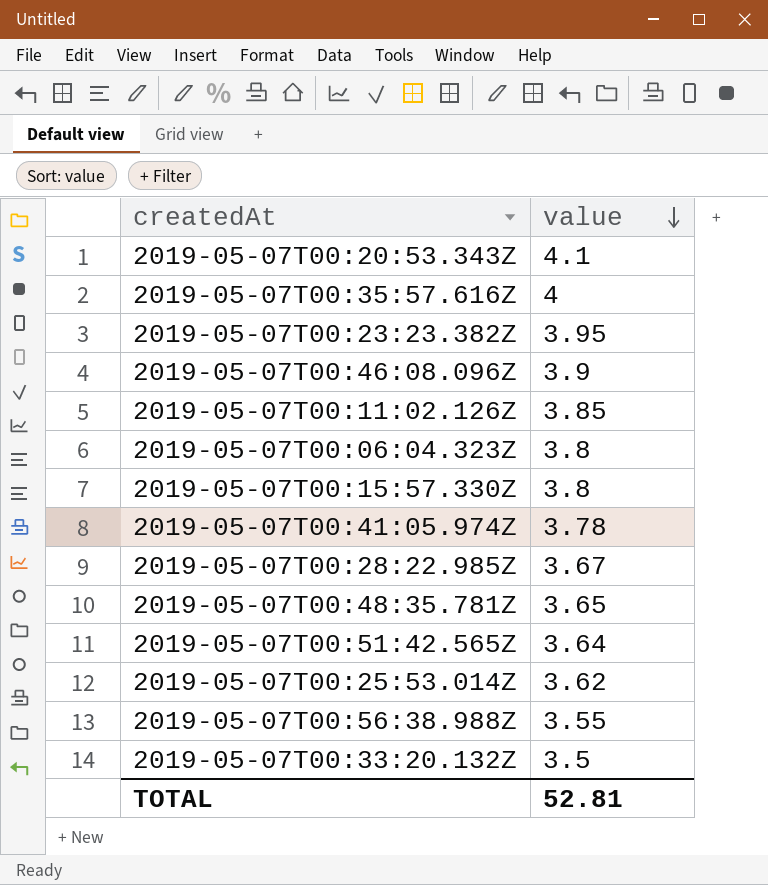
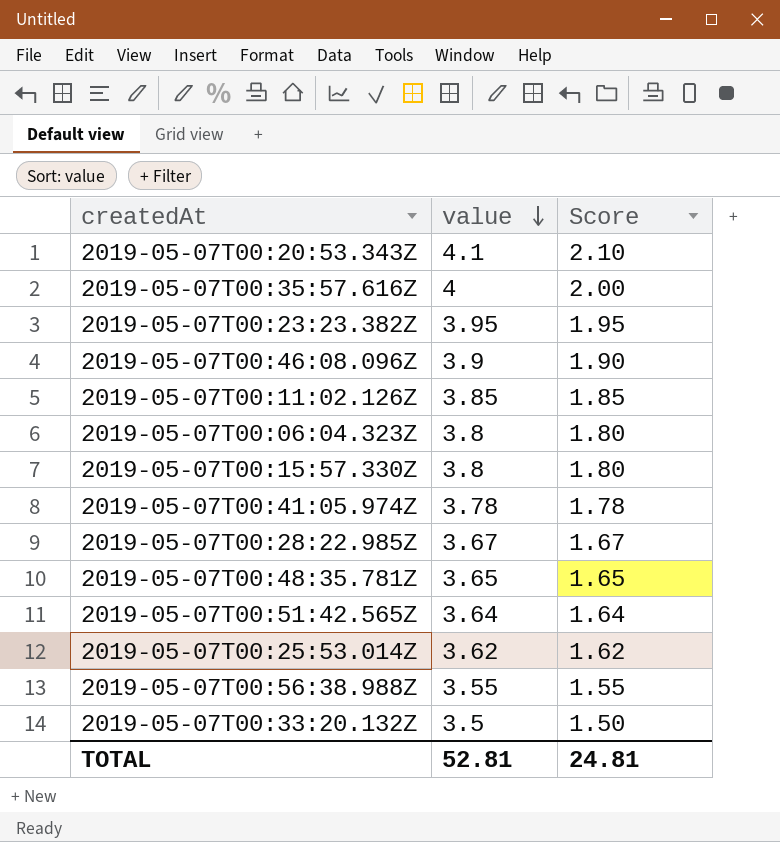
column Score | formula: none -> [value] - 2

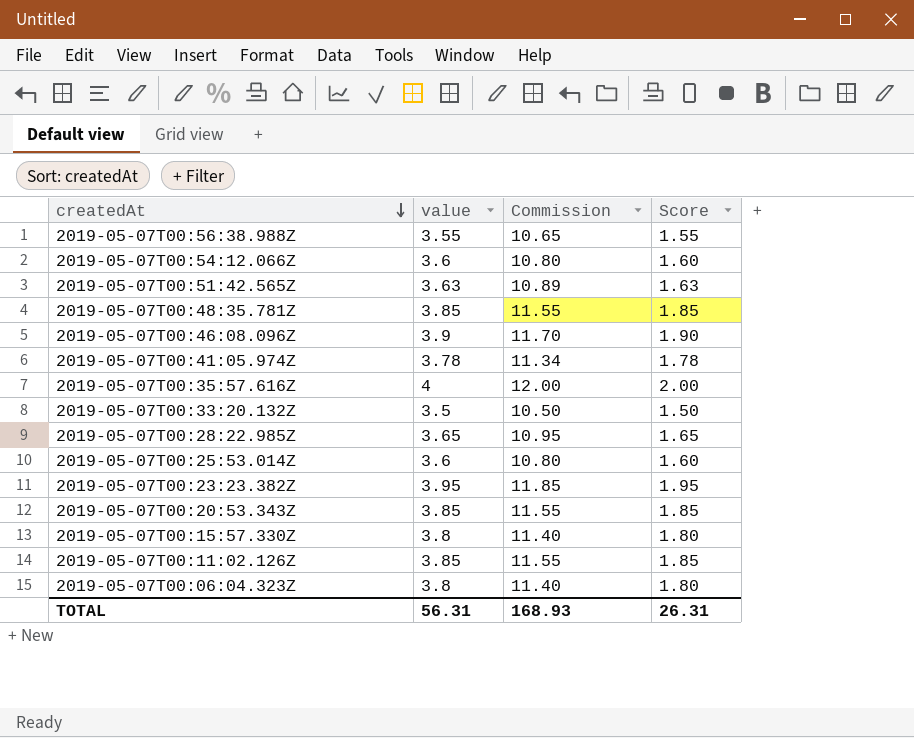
row order: value descending -> createdAt descending
column Commission | formula: none -> [value] * 3
row 2019-05-07T00:54:12.066Z: none -> 3.6 | 10.80 | 1.60
2019-05-07T00:51:42.565Z | value: 3.64 -> 3.63
2019-05-07T00:51:42.565Z | Score: 1.64 -> 1.63
2019-05-07T00:48:35.781Z | value: 3.65 -> 3.85
2019-05-07T00:48:35.781Z | Score: 1.65 -> 1.85
2019-05-07T00:28:22.985Z | value: 3.67 -> 3.65
2019-05-07T00:28:22.985Z | Score: 1.67 -> 1.65
2019-05-07T00:25:53.014Z | value: 3.62 -> 3.6
2019-05-07T00:25:53.014Z | Score: 1.62 -> 1.60
2019-05-07T00:20:53.343Z | value: 4.1 -> 3.85
2019-05-07T00:20:53.343Z | Score: 2.10 -> 1.85
TOTAL | value: 52.81 -> 56.31
TOTAL | Score: 24.81 -> 26.31

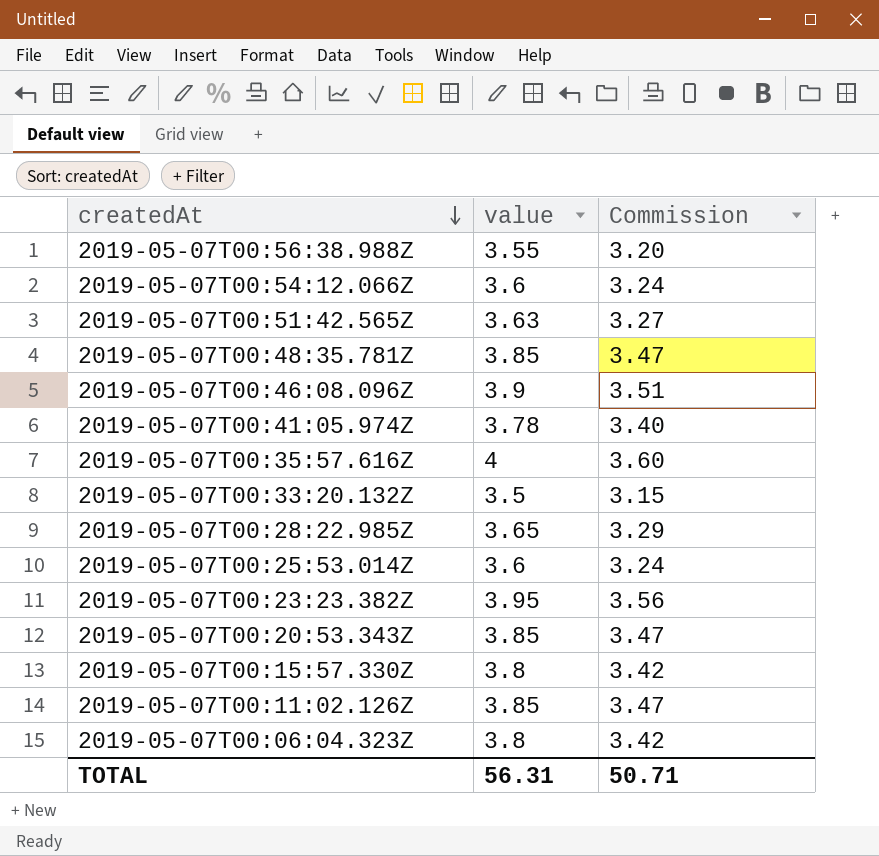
column Score | formula: [value] - 2 -> none
column Commission | formula: [value] * 3 -> [value] * 0.9
TOTAL | Commission: 168.93 -> 50.71

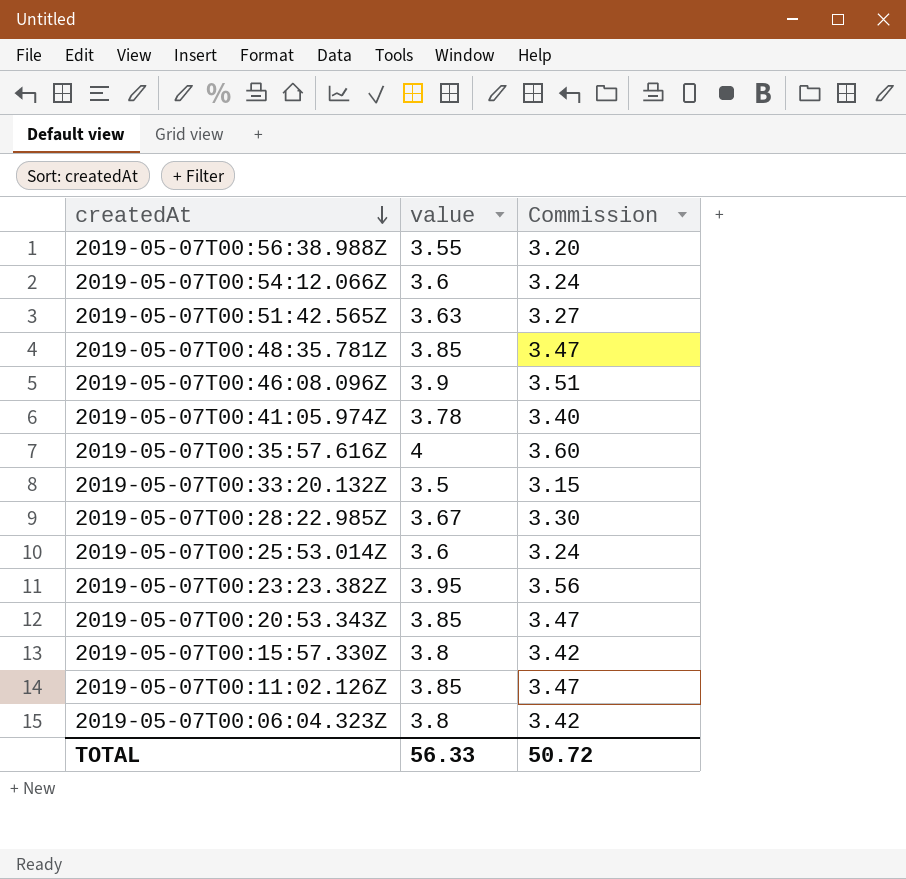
2019-05-07T00:28:22.985Z | value: 3.65 -> 3.67
2019-05-07T00:28:22.985Z | Commission: 3.29 -> 3.30
TOTAL | value: 56.31 -> 56.33
TOTAL | Commission: 50.71 -> 50.72

